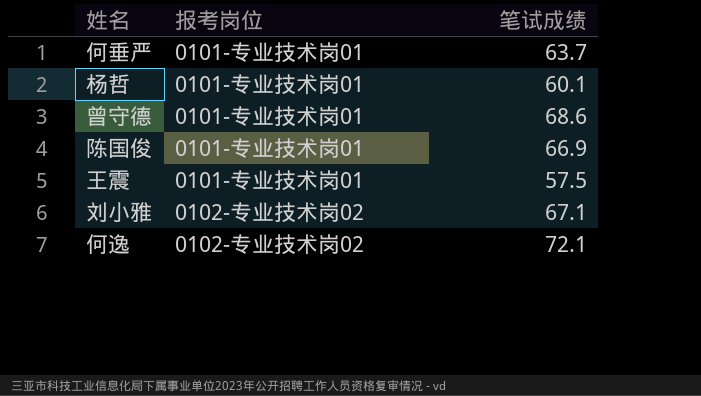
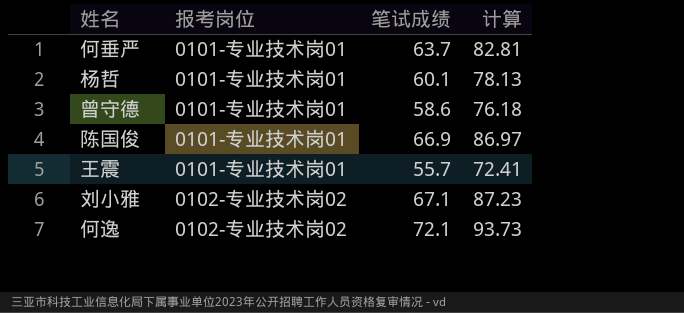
column 计算 | formula: none -> [笔试成绩] * 1.3
曾守德 | 笔试成绩: 68.6 -> 58.6
王震 | 笔试成绩: 57.5 -> 55.7

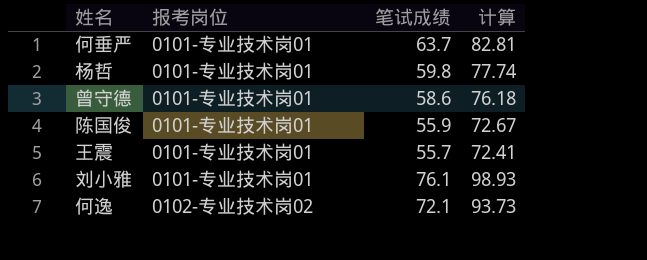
杨哲 | 笔试成绩: 60.1 -> 59.8
杨哲 | 计算: 78.13 -> 77.74
陈国俊 | 笔试成绩: 66.9 -> 55.9
陈国俊 | 计算: 86.97 -> 72.67
刘小雅 | 报考岗位: 0102-专业技术岗02 -> 0101-专业技术岗01
刘小雅 | 笔试成绩: 67.1 -> 76.1
刘小雅 | 计算: 87.23 -> 98.93

